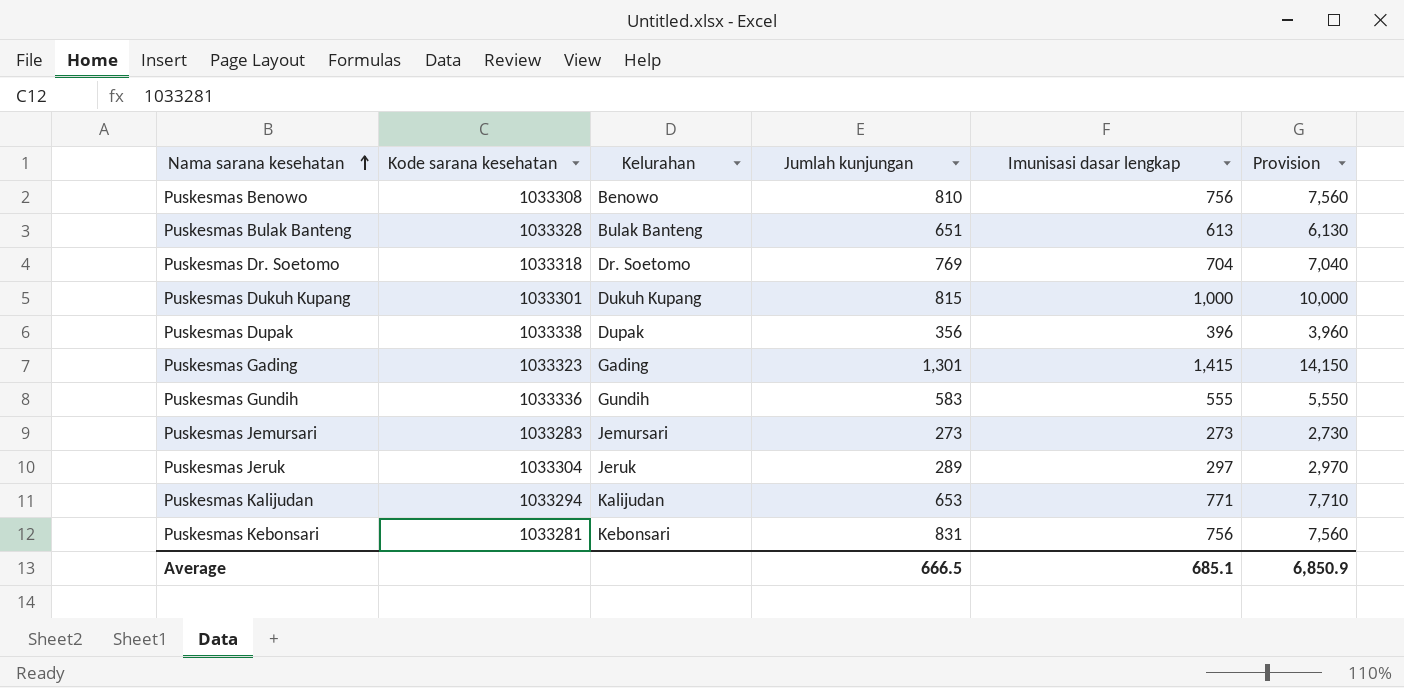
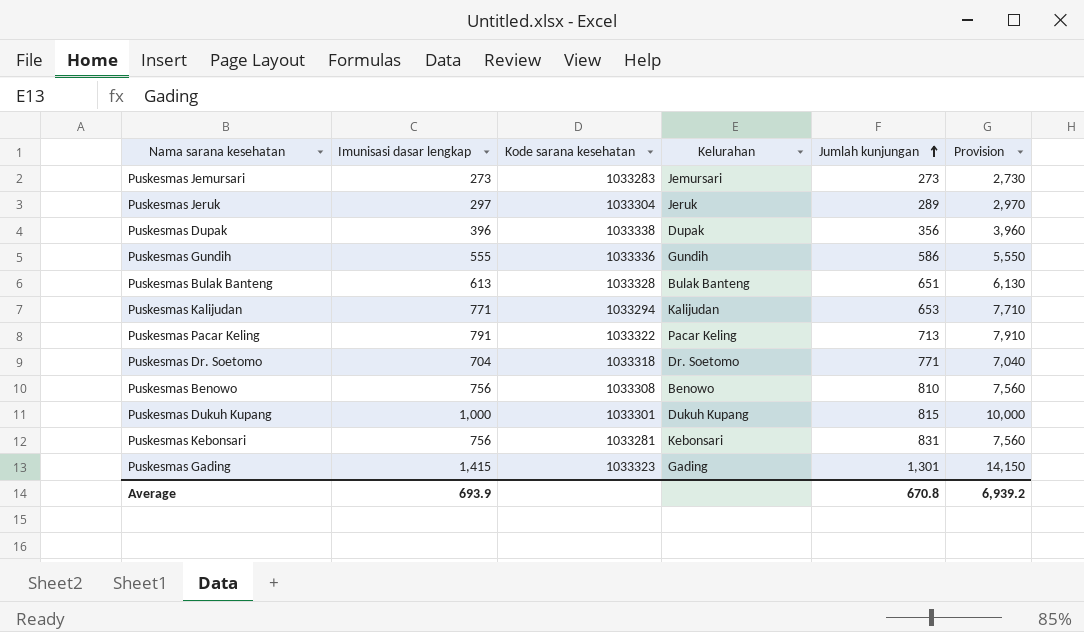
row order: Nama sarana kesehatan ascending -> Jumlah kunjungan ascending
column Imunisasi dasar lengkap | position: 5 -> 2
Puskesmas Gundih | Jumlah kunjungan: 583 -> 586
row Puskesmas Pacar Keling: none -> 791 | 1033322 | Pacar Keling | 713 | 7,910
Puskesmas Dr. Soetomo | Jumlah kunjungan: 769 -> 771
Average | Imunisasi dasar lengkap: 685.1 -> 693.9
Average | Jumlah kunjungan: 666.5 -> 670.8
Average | Provision: 6,850.9 -> 6,939.2

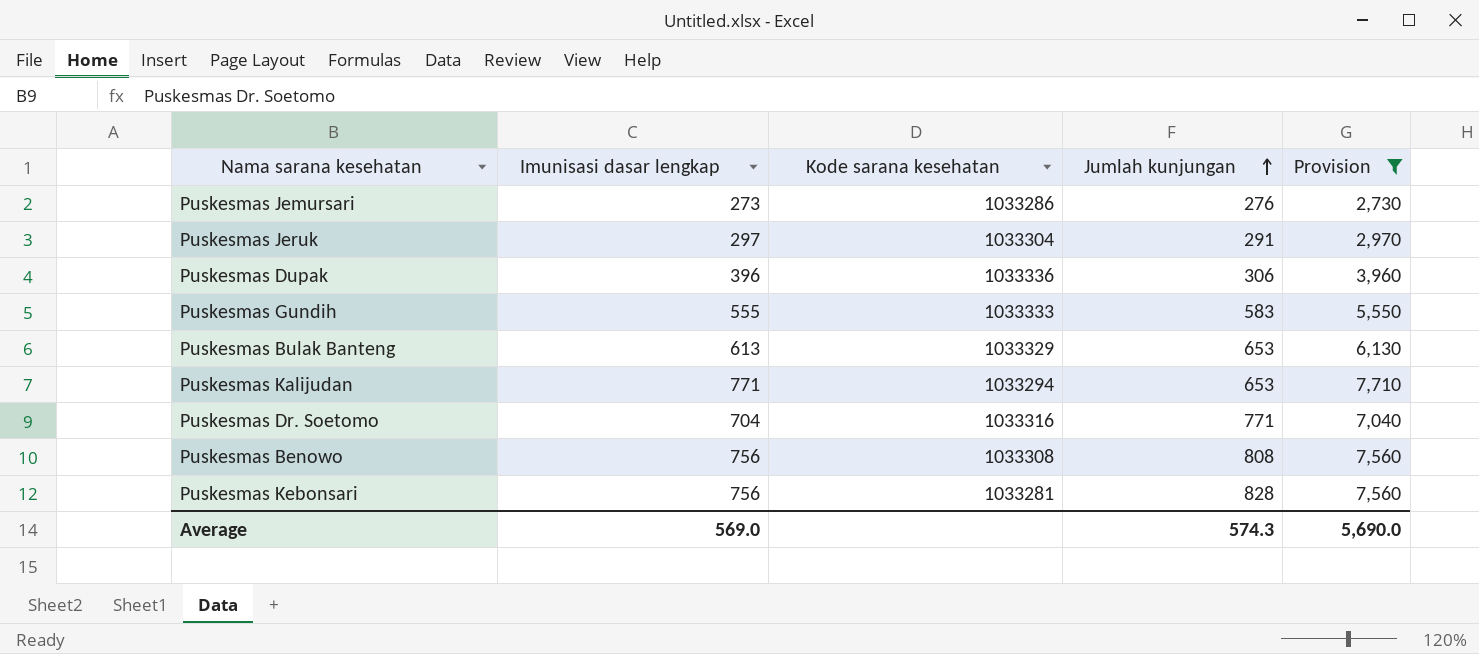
filter: none -> Provision <= 7,710
column Kelurahan | position: 4 -> none
Puskesmas Jemursari | Kode sarana kesehatan: 1033283 -> 1033286
Puskesmas Jemursari | Jumlah kunjungan: 273 -> 276
Puskesmas Jeruk | Jumlah kunjungan: 289 -> 291
Puskesmas Dupak | Kode sarana kesehatan: 1033338 -> 1033336
Puskesmas Dupak | Jumlah kunjungan: 356 -> 306
Puskesmas Gundih | Kode sarana kesehatan: 1033336 -> 1033333
Puskesmas Gundih | Jumlah kunjungan: 586 -> 583
Puskesmas Bulak Banteng | Kode sarana kesehatan: 1033328 -> 1033329
Puskesmas Bulak Banteng | Jumlah kunjungan: 651 -> 653
Puskesmas Dr. Soetomo | Kode sarana kesehatan: 1033318 -> 1033316
Puskesmas Benowo | Jumlah kunjungan: 810 -> 808
Puskesmas Kebonsari | Jumlah kunjungan: 831 -> 828
Average | Imunisasi dasar lengkap: 693.9 -> 569.0
Average | Jumlah kunjungan: 670.8 -> 574.3
Average | Provision: 6,939.2 -> 5,690.0

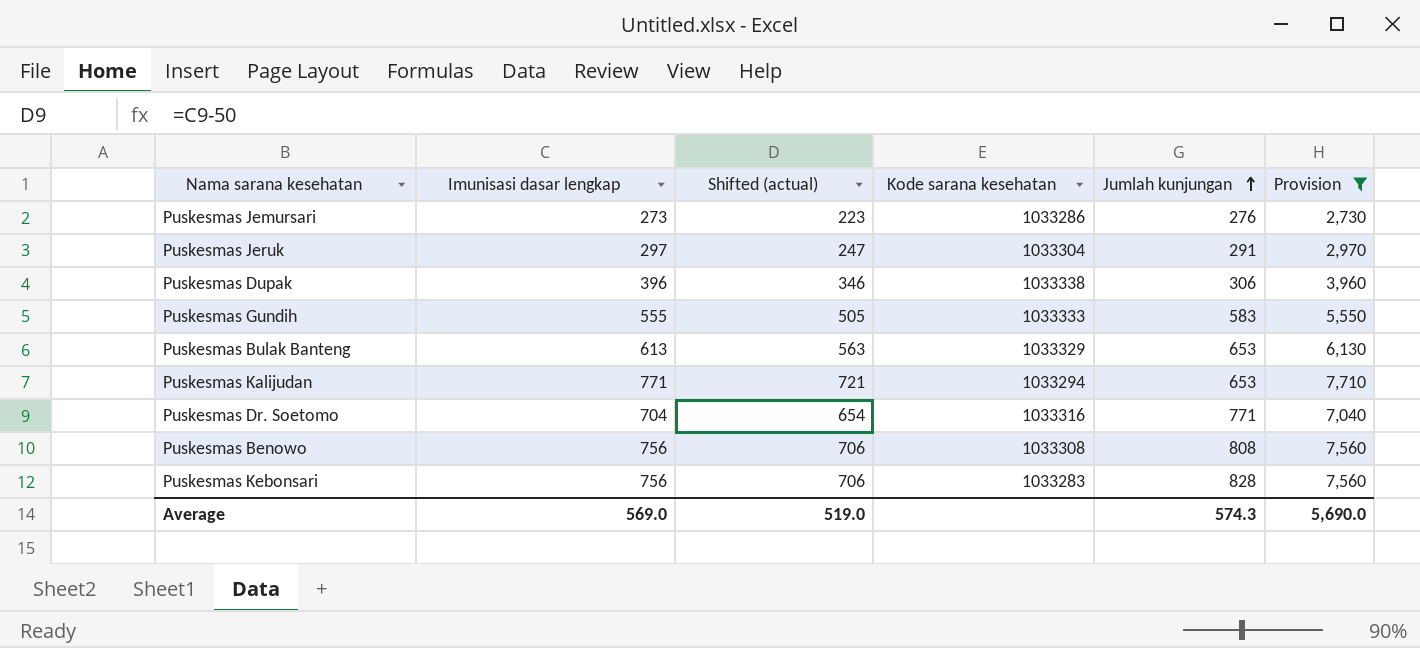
column Shifted (actual) | formula: none -> [Imunisasi dasar lengkap] - 50
Puskesmas Dupak | Kode sarana kesehatan: 1033336 -> 1033338
Puskesmas Kebonsari | Kode sarana kesehatan: 1033281 -> 1033283

